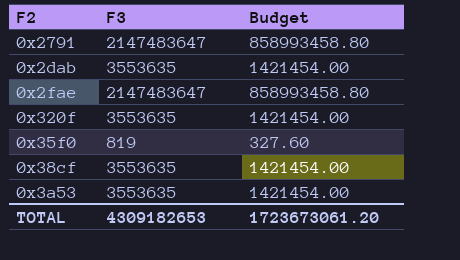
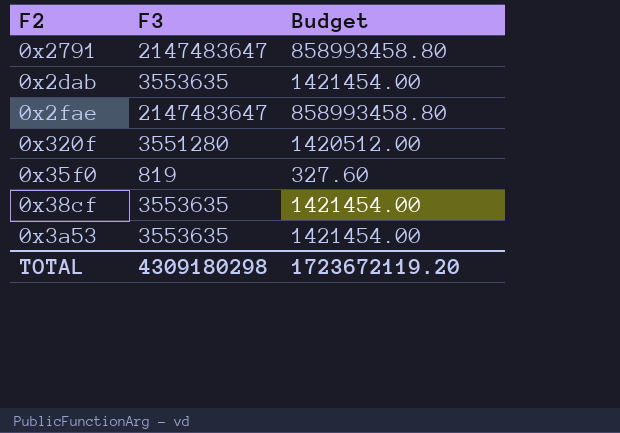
0x320f | F3: 3553635 -> 3551280
0x320f | Budget: 1421454.00 -> 1420512.00
TOTAL | F3: 4309182653 -> 4309180298
TOTAL | Budget: 1723673061.20 -> 1723672119.20

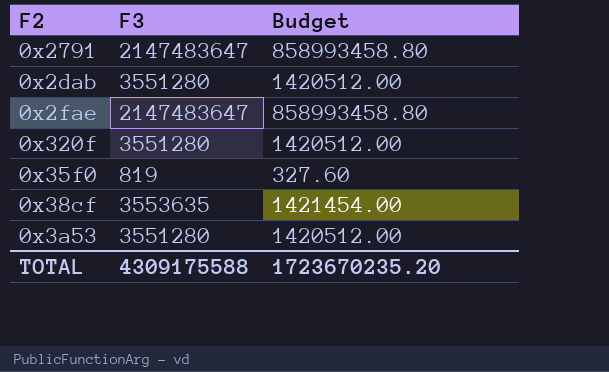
0x2dab | F3: 3553635 -> 3551280
0x2dab | Budget: 1421454.00 -> 1420512.00
0x3a53 | F3: 3553635 -> 3551280
0x3a53 | Budget: 1421454.00 -> 1420512.00
TOTAL | F3: 4309180298 -> 4309175588
TOTAL | Budget: 1723672119.20 -> 1723670235.20

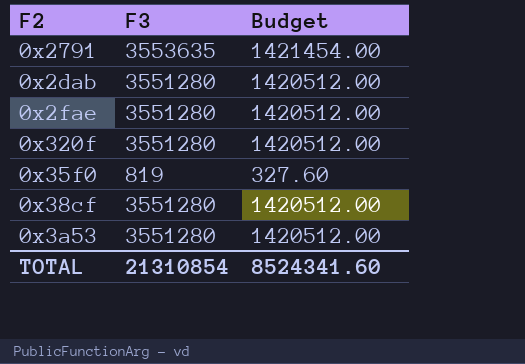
0x2791 | F3: 2147483647 -> 3553635
0x2791 | Budget: 858993458.80 -> 1421454.00
0x2fae | F3: 2147483647 -> 3551280
0x2fae | Budget: 858993458.80 -> 1420512.00
0x38cf | F3: 3553635 -> 3551280
0x38cf | Budget: 1421454.00 -> 1420512.00
TOTAL | F3: 4309175588 -> 21310854
TOTAL | Budget: 1723670235.20 -> 8524341.60

